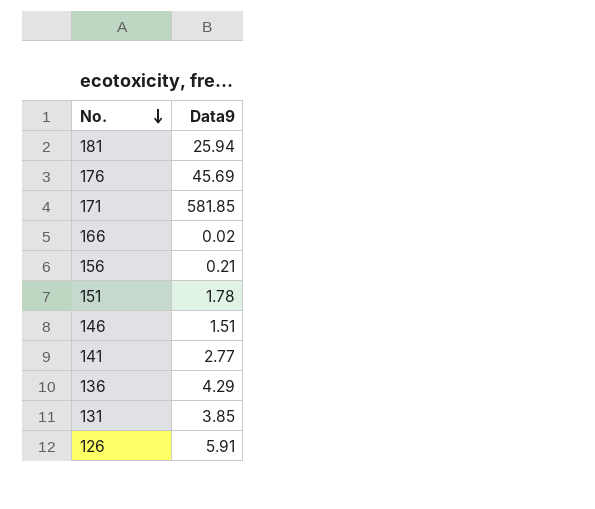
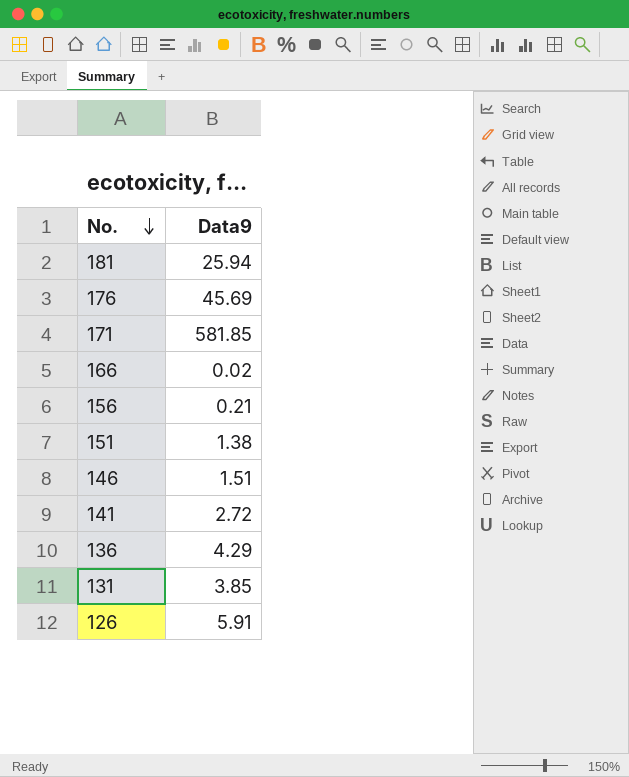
151 | Data9: 1.78 -> 1.38
141 | Data9: 2.77 -> 2.72

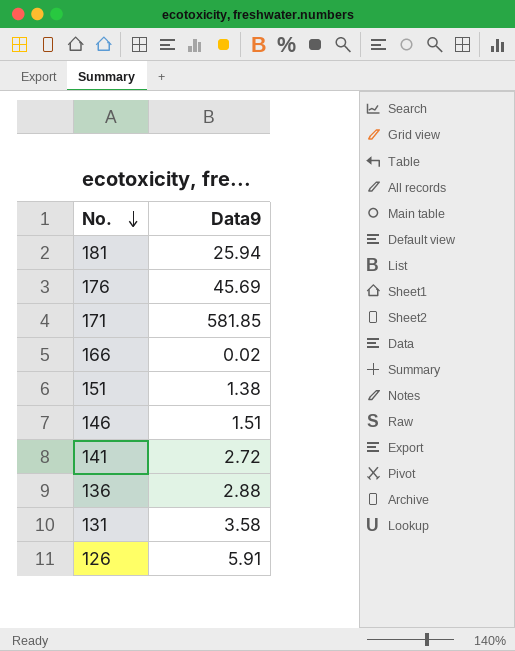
row 156: 0.21 -> none
136 | Data9: 4.29 -> 2.88
131 | Data9: 3.85 -> 3.58

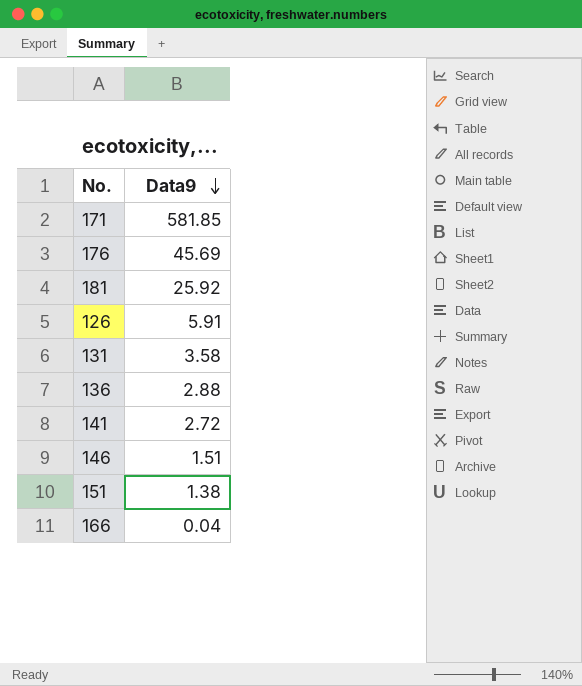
row order: No. descending -> Data9 descending
181 | Data9: 25.94 -> 25.92
166 | Data9: 0.02 -> 0.04

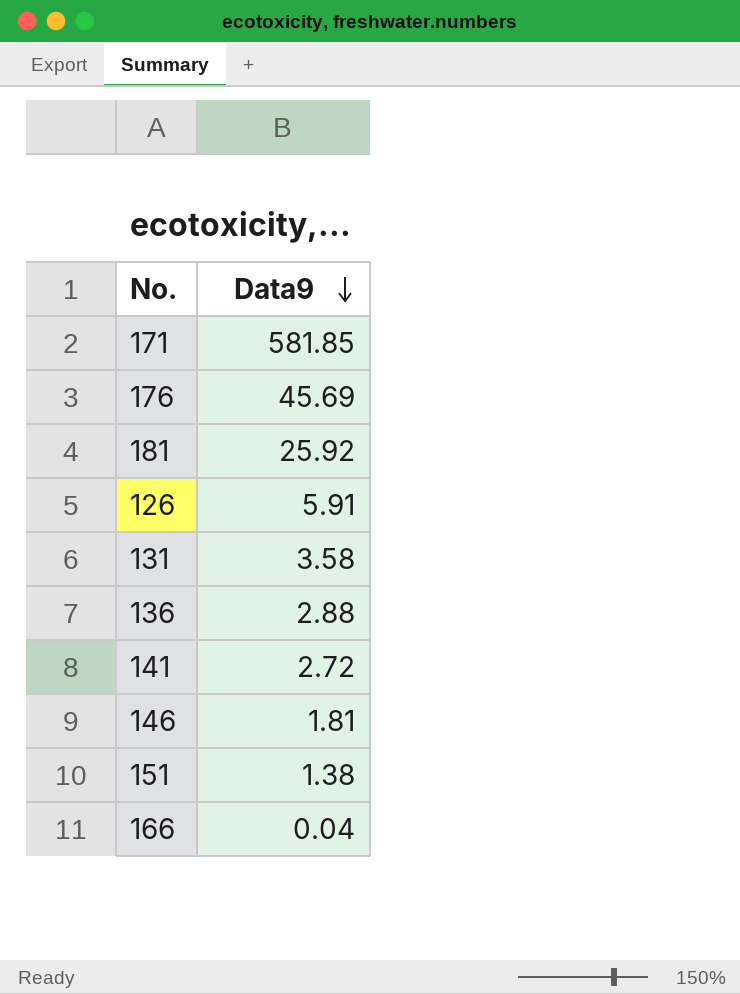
146 | Data9: 1.51 -> 1.81

